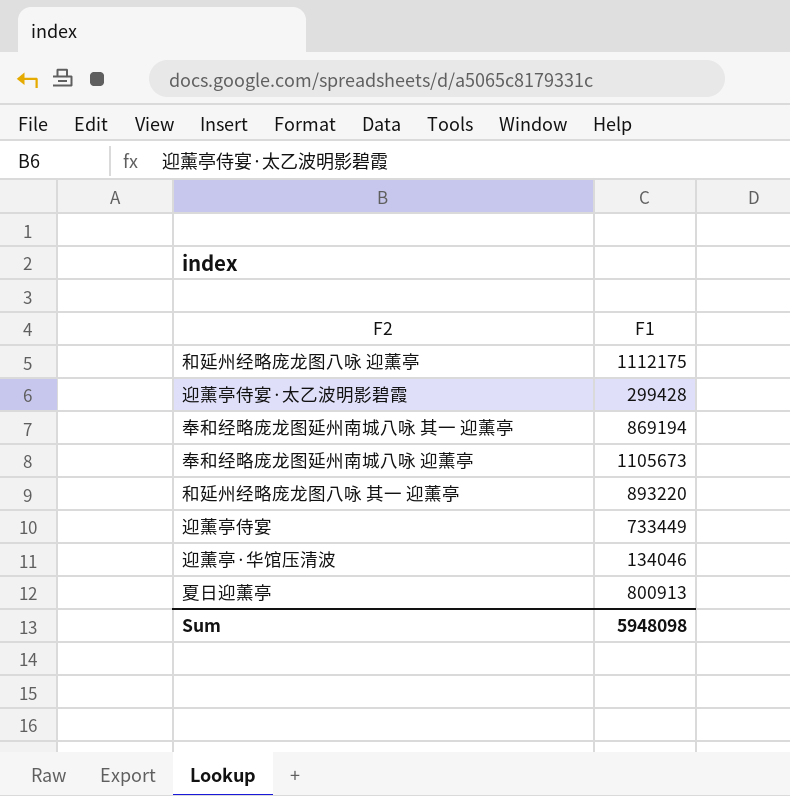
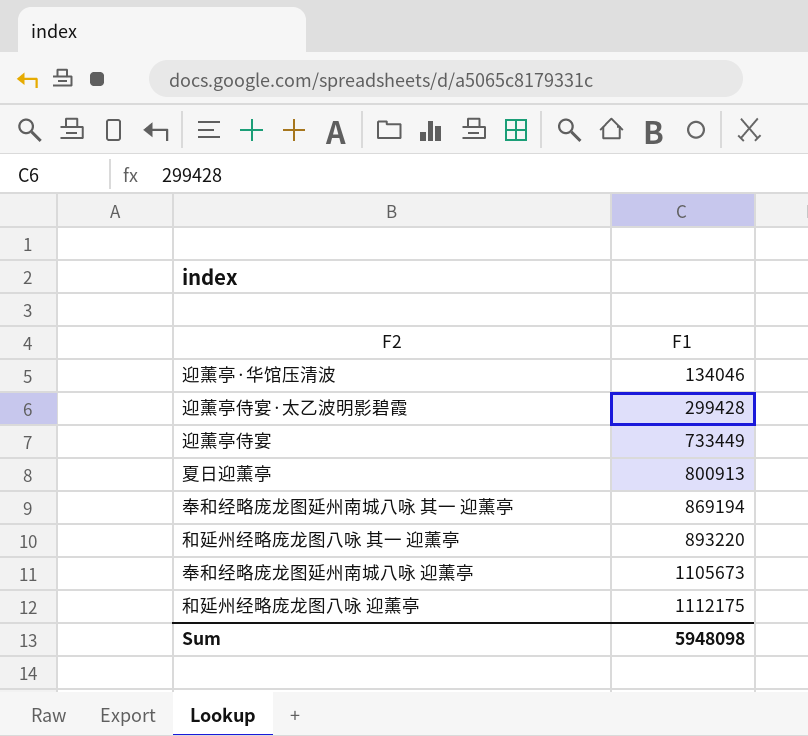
row order: none -> F1 ascending

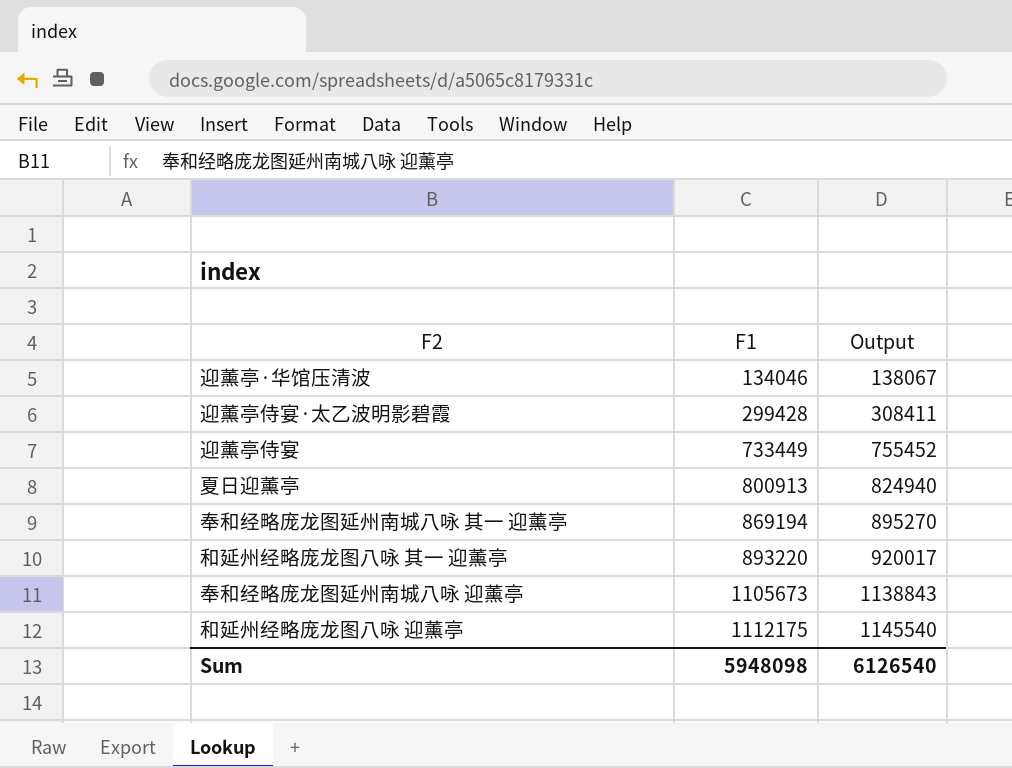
column Output | formula: none -> [F1] * 1.03

